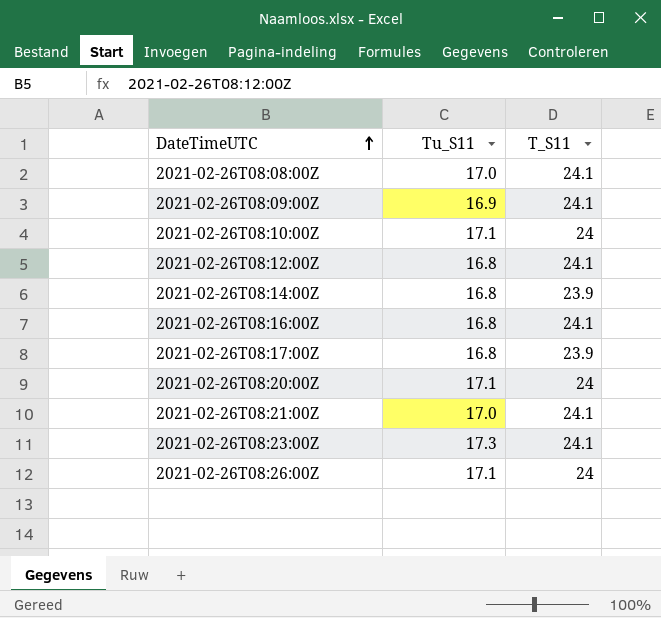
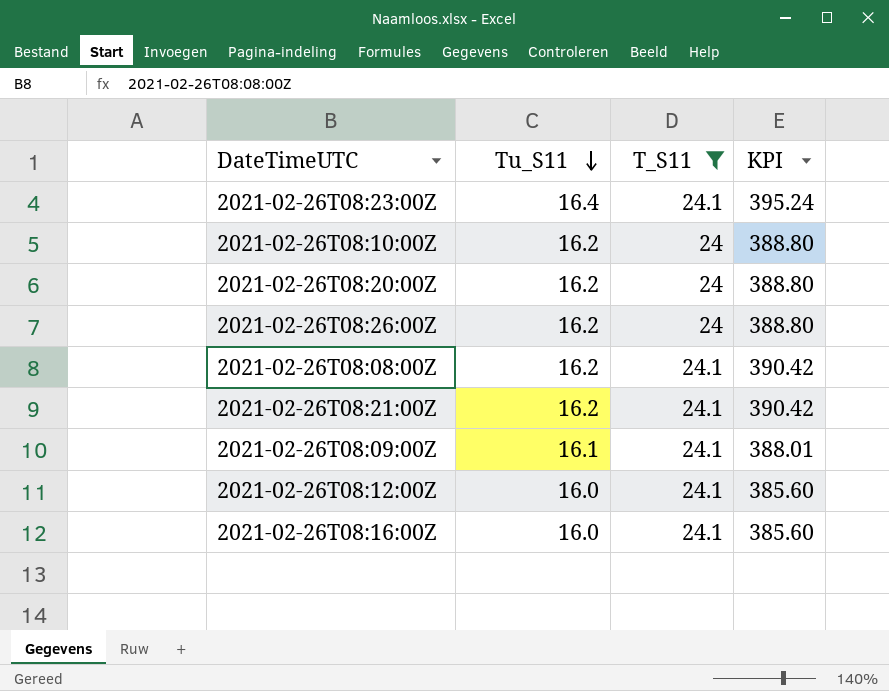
filter: none -> T_S11 != 23.9
row order: DateTimeUTC ascending -> Tu_S11 descending
column KPI | formula: none -> [Tu_S11] * [T_S11]
2021-02-26T08:23:00Z | Tu_S11: 17.3 -> 16.4
2021-02-26T08:10:00Z | Tu_S11: 17.1 -> 16.2
2021-02-26T08:20:00Z | Tu_S11: 17.1 -> 16.2
2021-02-26T08:26:00Z | Tu_S11: 17.1 -> 16.2
2021-02-26T08:08:00Z | Tu_S11: 17.0 -> 16.2
2021-02-26T08:21:00Z | Tu_S11: 17.0 -> 16.2
2021-02-26T08:09:00Z | Tu_S11: 16.9 -> 16.1
2021-02-26T08:12:00Z | Tu_S11: 16.8 -> 16.0
2021-02-26T08:16:00Z | Tu_S11: 16.8 -> 16.0

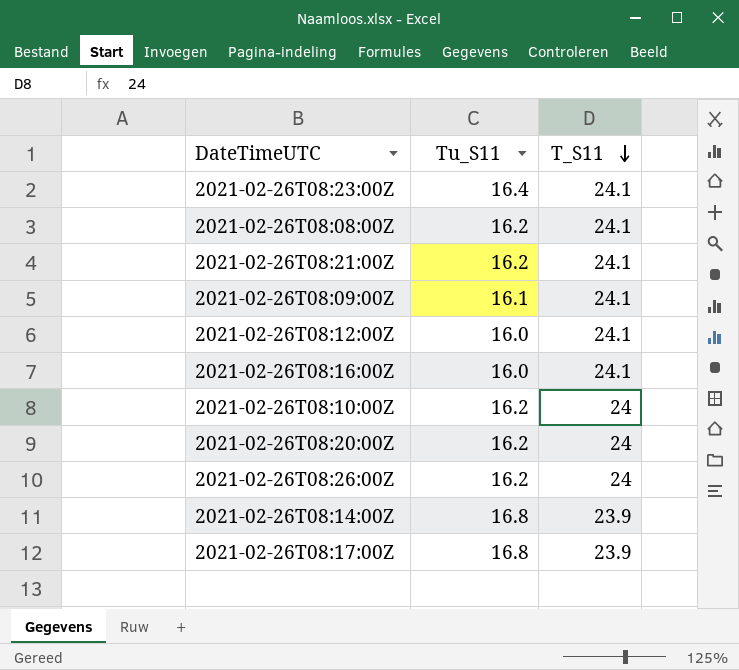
filter: T_S11 != 23.9 -> none
row order: Tu_S11 descending -> T_S11 descending
column KPI | formula: [Tu_S11] * [T_S11] -> none

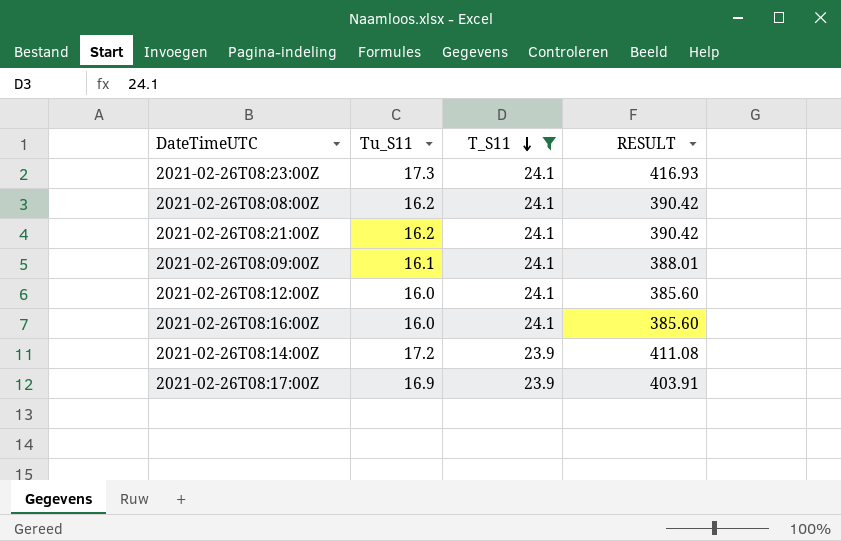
filter: none -> T_S11 != 24
column RESULT | formula: none -> [Tu_S11] * [T_S11]
2021-02-26T08:23:00Z | Tu_S11: 16.4 -> 17.3
2021-02-26T08:14:00Z | Tu_S11: 16.8 -> 17.2
2021-02-26T08:17:00Z | Tu_S11: 16.8 -> 16.9

